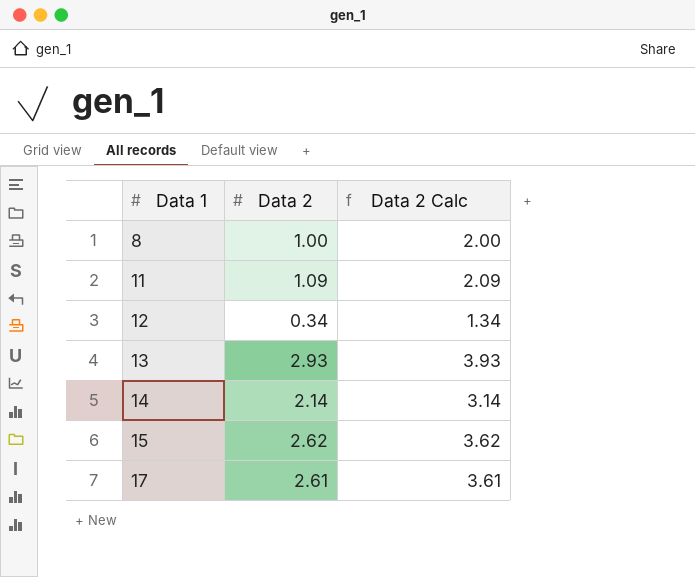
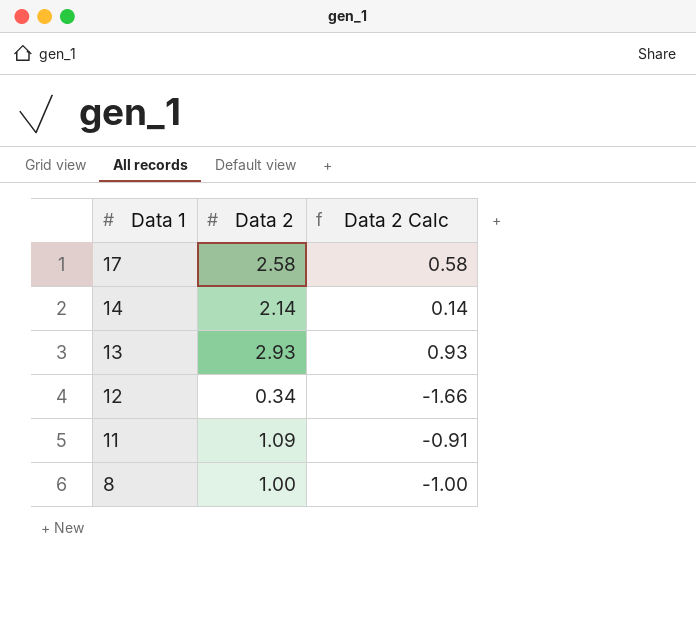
row order: Data 1 ascending -> Data 1 descending
column Data 2 Calc | formula: [Data 2] + 1 -> [Data 2] - 2
row 15: 2.62 | 3.62 -> none
17 | Data 2: 2.61 -> 2.58

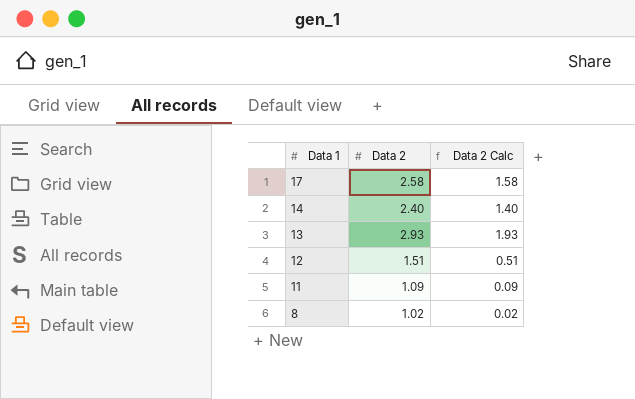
column Data 2 Calc | formula: [Data 2] - 2 -> [Data 2] - 1
14 | Data 2: 2.14 -> 2.40
12 | Data 2: 0.34 -> 1.51
8 | Data 2: 1.00 -> 1.02

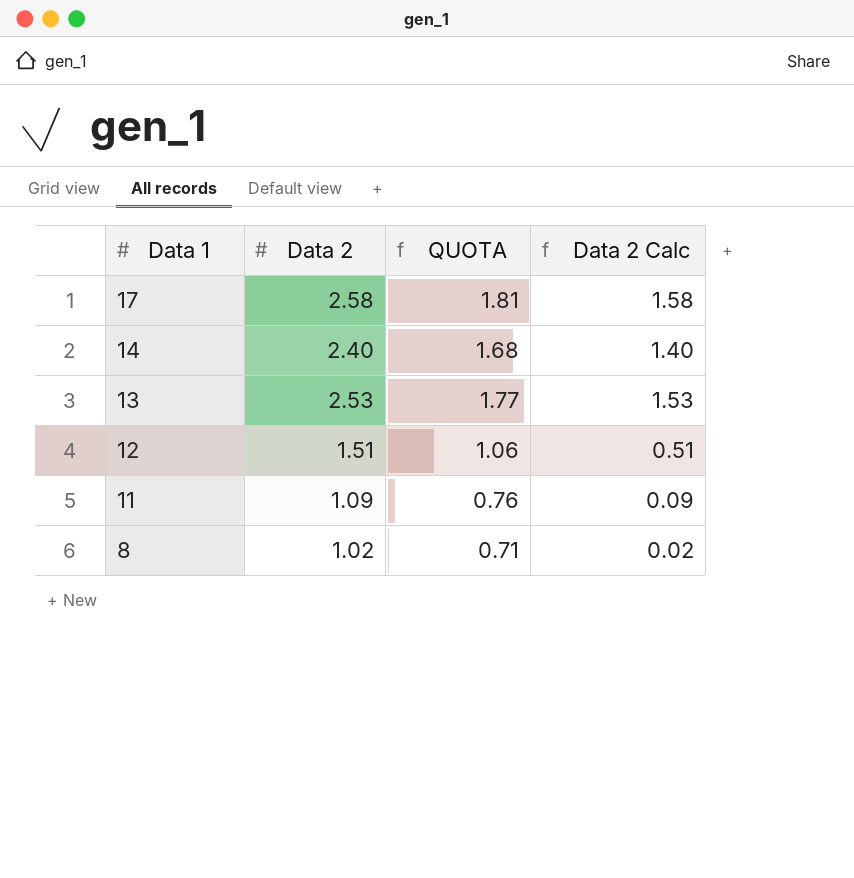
column QUOTA | formula: none -> [Data 2] * 0.7
13 | Data 2: 2.93 -> 2.53
13 | Data 2 Calc: 1.93 -> 1.53

